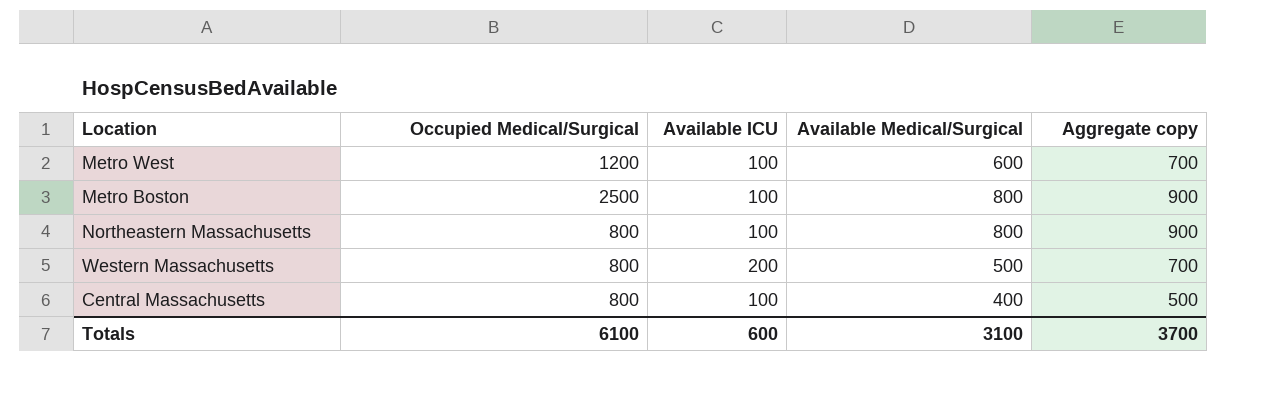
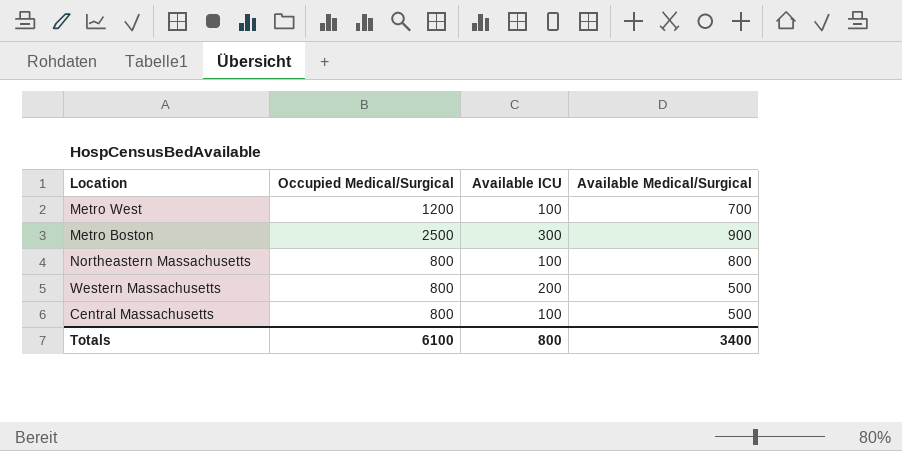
column Aggregate copy | formula: [Available ICU] + [Available Medical/Surgical] -> none
Metro West | Available Medical/Surgical: 600 -> 700
Metro Boston | Available ICU: 100 -> 300
Metro Boston | Available Medical/Surgical: 800 -> 900
Central Massachusetts | Available Medical/Surgical: 400 -> 500
Totals | Available ICU: 600 -> 800
Totals | Available Medical/Surgical: 3100 -> 3400

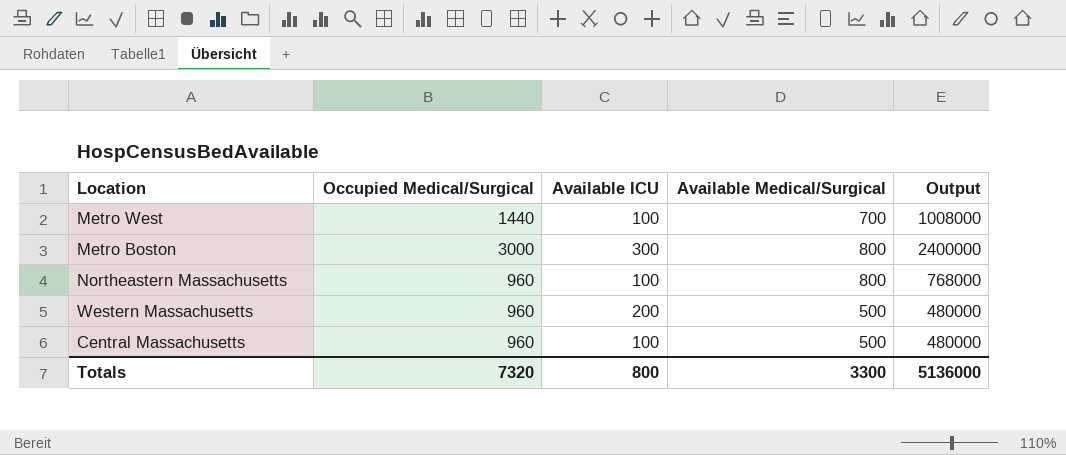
column Output | formula: none -> [Occupied Medical/Surgical] * [Available Medical/Surgical]
Metro West | Occupied Medical/Surgical: 1200 -> 1440
Metro Boston | Occupied Medical/Surgical: 2500 -> 3000
Metro Boston | Available Medical/Surgical: 900 -> 800
Northeastern Massachusetts | Occupied Medical/Surgical: 800 -> 960
Western Massachusetts | Occupied Medical/Surgical: 800 -> 960
Central Massachusetts | Occupied Medical/Surgical: 800 -> 960
Totals | Occupied Medical/Surgical: 6100 -> 7320
Totals | Available Medical/Surgical: 3400 -> 3300

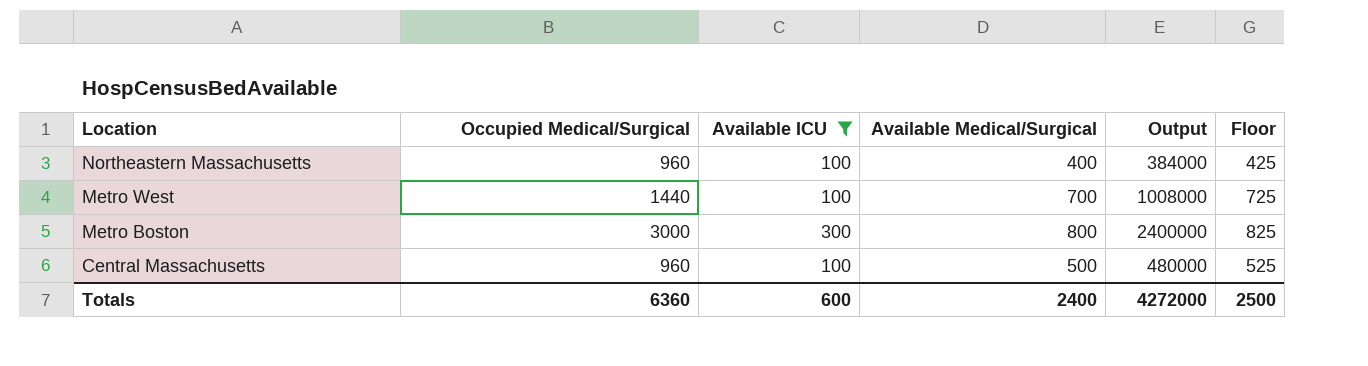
filter: none -> Available ICU != 200
row order: none -> Location descending
column Floor | formula: none -> [Available Medical/Surgical] + 25
Northeastern Massachusetts | Available Medical/Surgical: 800 -> 400
Northeastern Massachusetts | Output: 768000 -> 384000
Totals | Occupied Medical/Surgical: 7320 -> 6360
Totals | Available ICU: 800 -> 600
Totals | Available Medical/Surgical: 3300 -> 2400
Totals | Output: 5136000 -> 4272000

